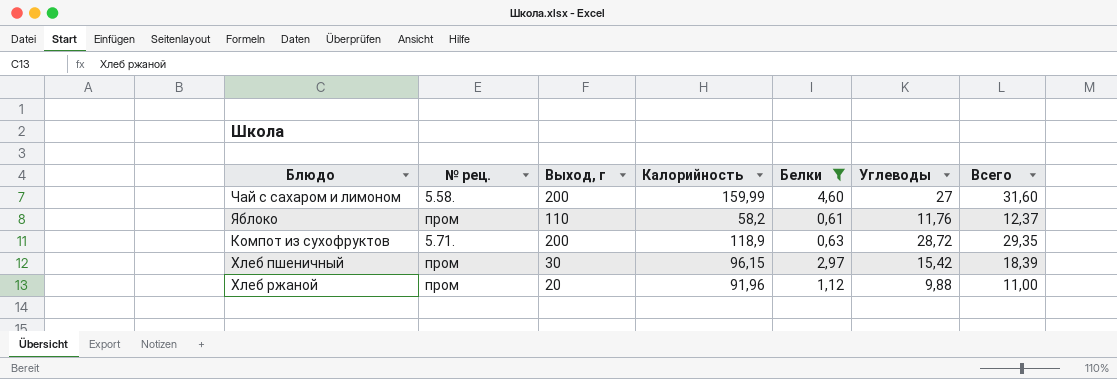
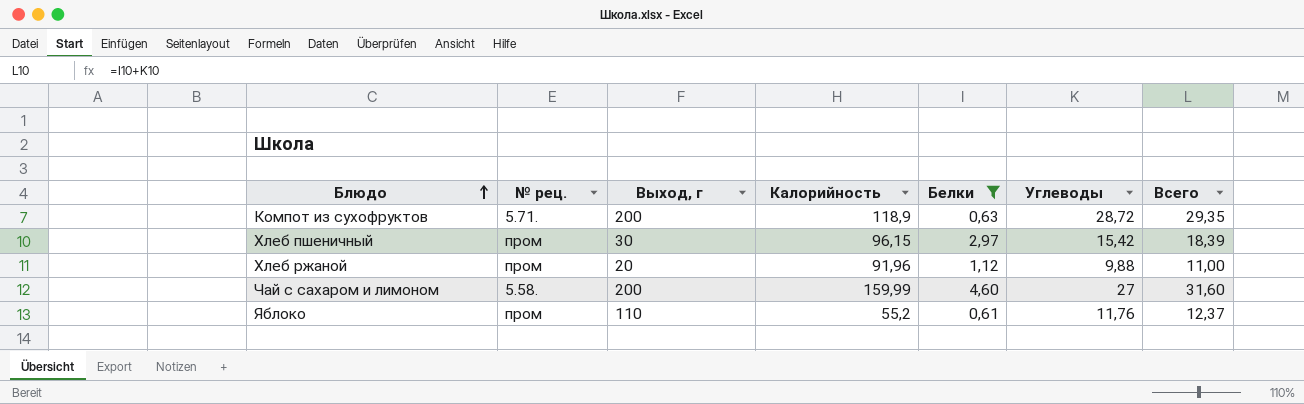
row order: none -> Блюдо ascending
Яблоко | Калорийность: 58,2 -> 55,2

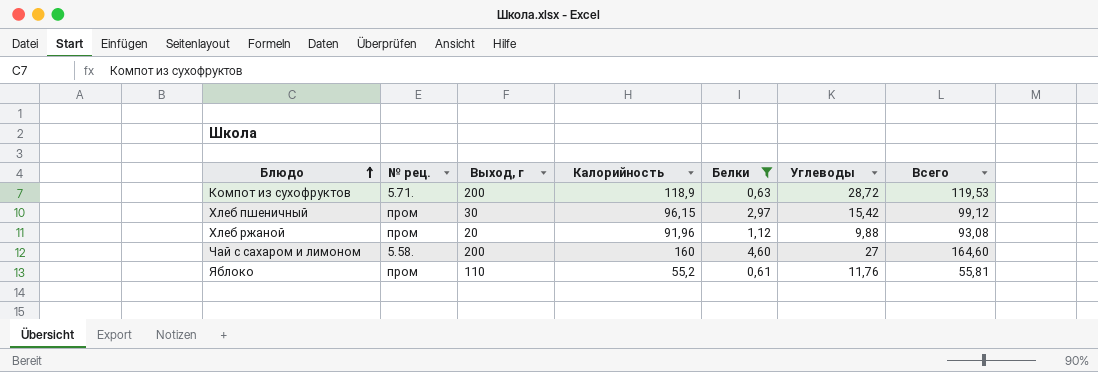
column Всего | formula: [Белки] + [Углеводы] -> [Калорийность] + [Белки]
Чай с сахаром и лимоном | Калорийность: 159,99 -> 160

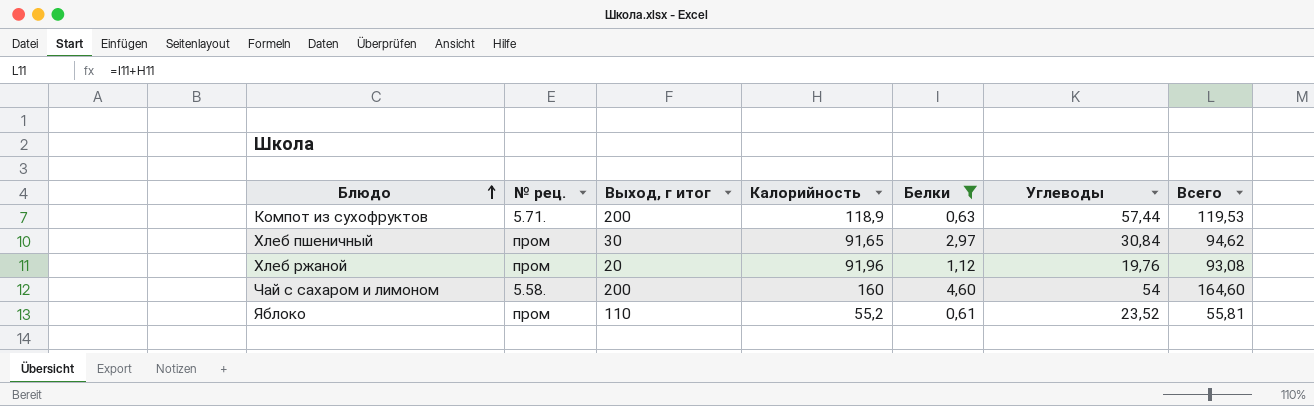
column name: Выход, г -> Выход, г итог
Компот из сухофруктов | Углеводы: 28,72 -> 57,44
Хлеб пшеничный | Калорийность: 96,15 -> 91,65
Хлеб пшеничный | Углеводы: 15,42 -> 30,84
Хлеб пшеничный | Всего: 99,12 -> 94,62
Хлеб ржаной | Углеводы: 9,88 -> 19,76
Чай с сахаром и лимоном | Углеводы: 27 -> 54
Яблоко | Углеводы: 11,76 -> 23,52

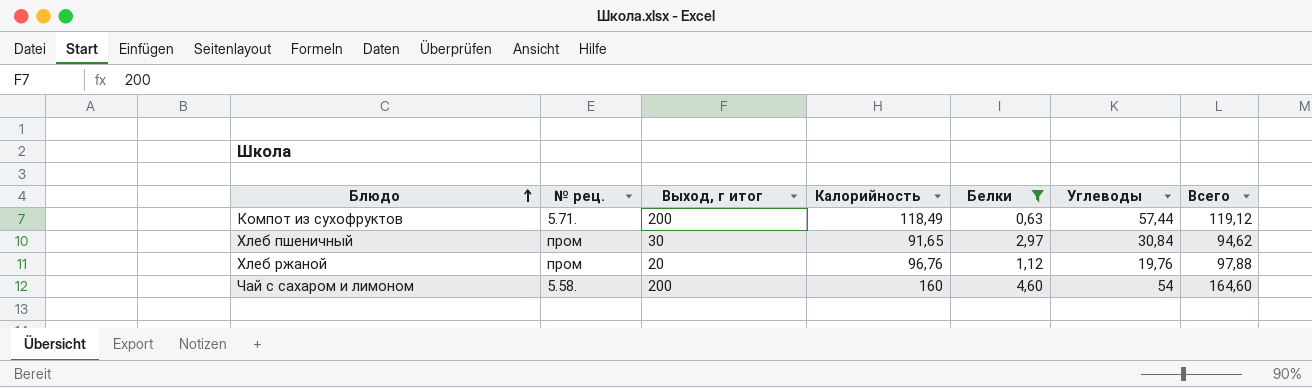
row Яблоко: пром | 110 | 55,2 | 0,61 | 23,52 | 55,81 -> none
Компот из сухофруктов | Калорийность: 118,9 -> 118,49
Компот из сухофруктов | Всего: 119,53 -> 119,12
Хлеб ржаной | Калорийность: 91,96 -> 96,76
Хлеб ржаной | Всего: 93,08 -> 97,88

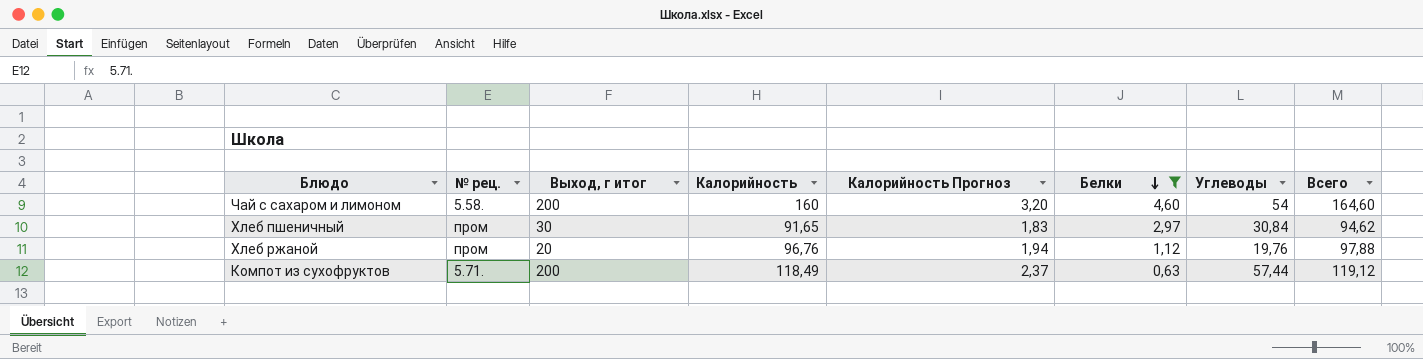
row order: Блюдо ascending -> Белки descending
column Калорийность Прогноз | formula: none -> [Калорийность] * 0,02

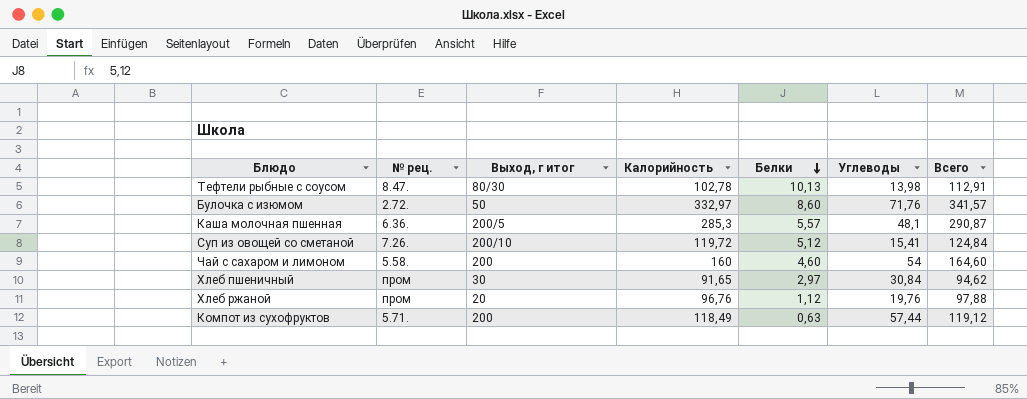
filter: Белки <= 4,60 -> none
column Калорийность Прогноз | formula: [Калорийность] * 0,02 -> none

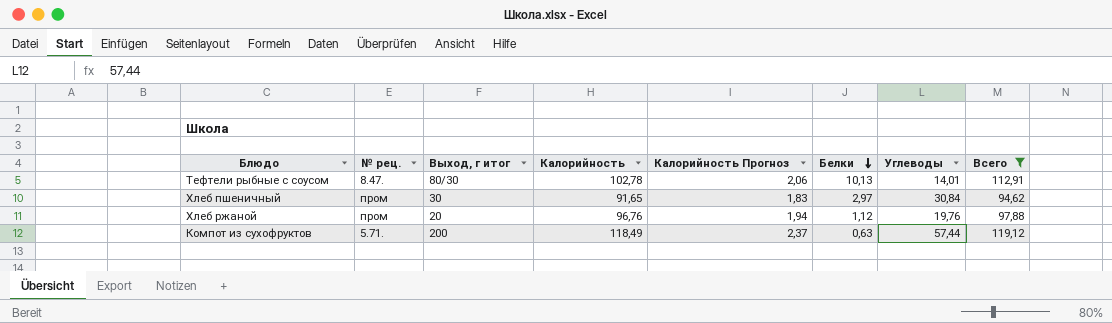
filter: none -> Всего <= 119,12
column Калорийность Прогноз | formula: none -> [Калорийность] * 0,02
Тефтели рыбные с соусом | Углеводы: 13,98 -> 14,01

